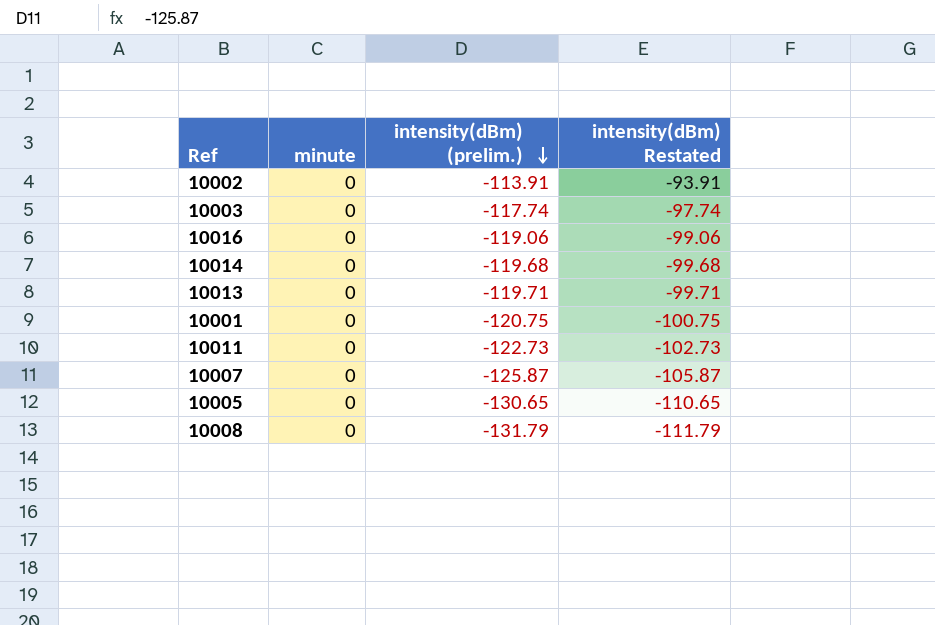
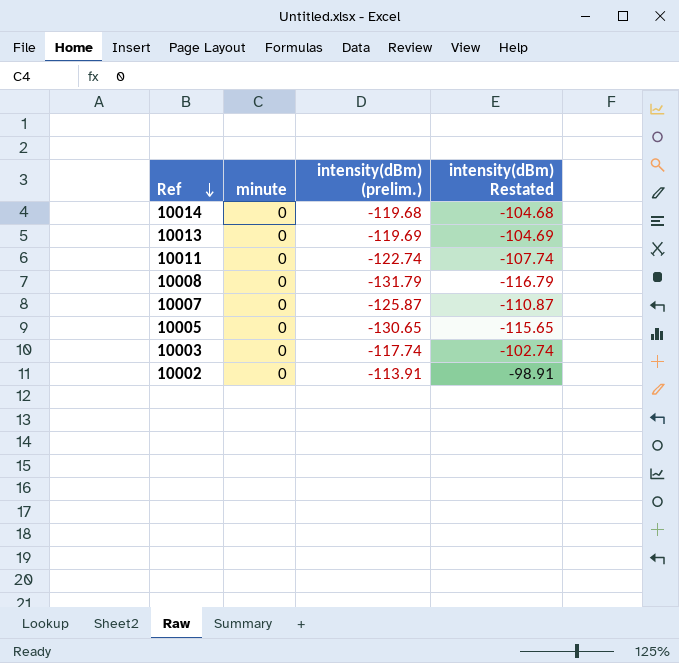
row order: intensity(dBm) (prelim.) descending -> Ref descending
column intensity(dBm) Restated | formula: [intensity(dBm) (prelim.)] + 20 -> [intensity(dBm) (prelim.)] + 15
row 10016: 0 | -119.06 | -99.06 -> none
row 10001: 0 | -120.75 | -100.75 -> none
10013 | intensity(dBm) (prelim.): -119.71 -> -119.69
10011 | intensity(dBm) (prelim.): -122.73 -> -122.74

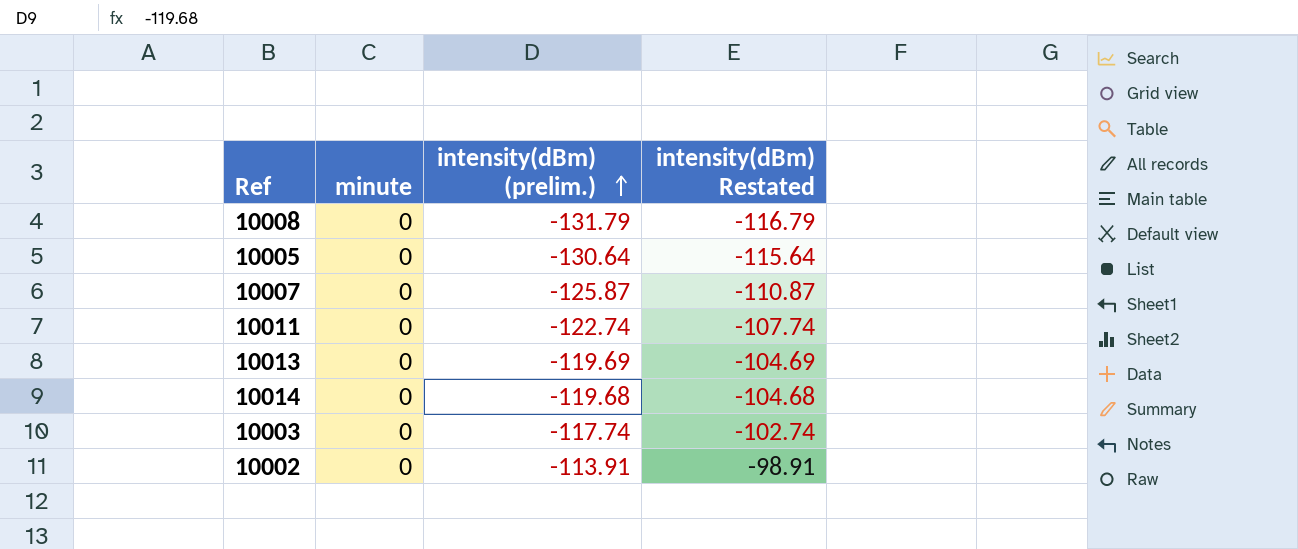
row order: Ref descending -> intensity(dBm) (prelim.) ascending
10005 | intensity(dBm) (prelim.): -130.65 -> -130.64
10005 | intensity(dBm) Restated: -115.65 -> -115.64

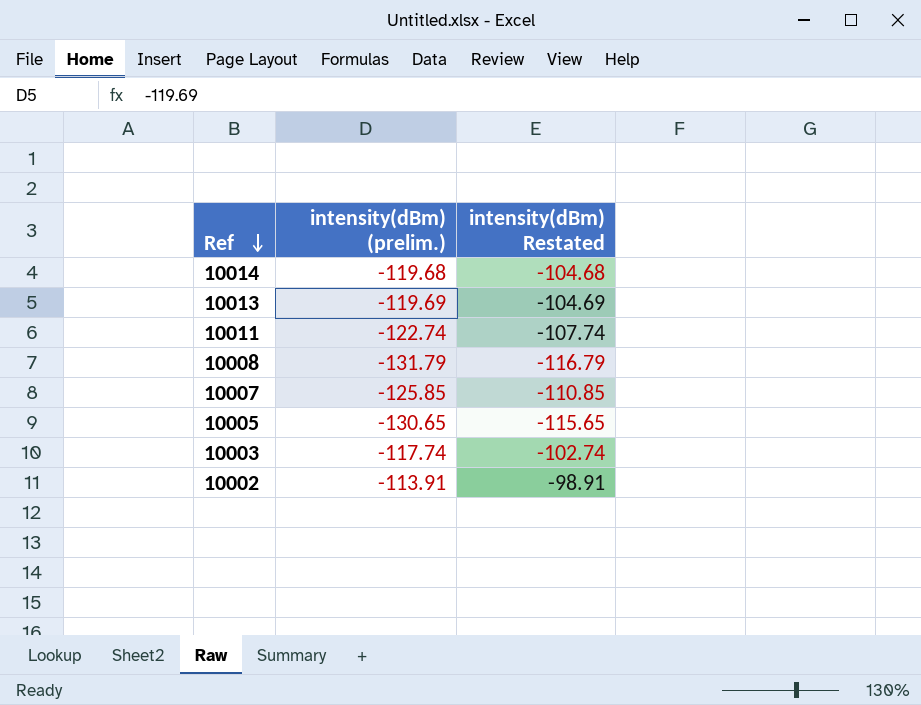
row order: intensity(dBm) (prelim.) ascending -> Ref descending
column minute | position: 2 -> none
10007 | intensity(dBm) (prelim.): -125.87 -> -125.85
10007 | intensity(dBm) Restated: -110.87 -> -110.85
10005 | intensity(dBm) (prelim.): -130.64 -> -130.65
10005 | intensity(dBm) Restated: -115.64 -> -115.65

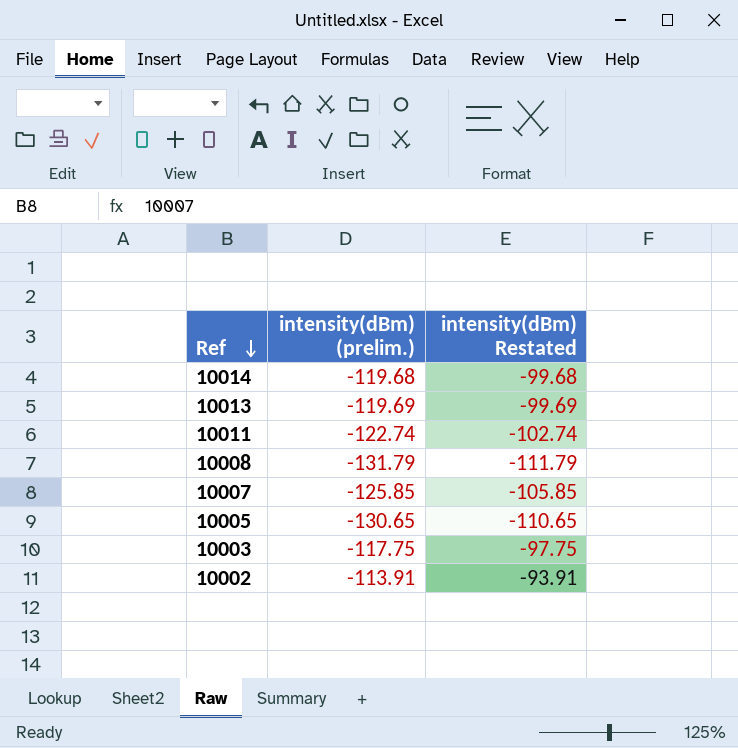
column intensity(dBm) Restated | formula: [intensity(dBm) (prelim.)] + 15 -> [intensity(dBm) (prelim.)] + 20
10003 | intensity(dBm) (prelim.): -117.74 -> -117.75

